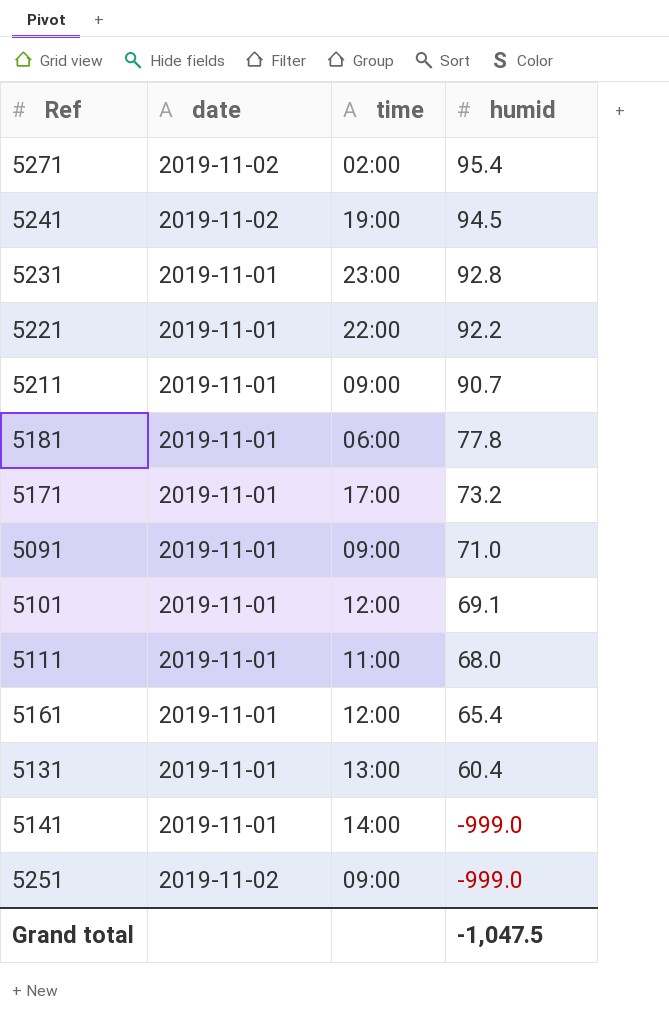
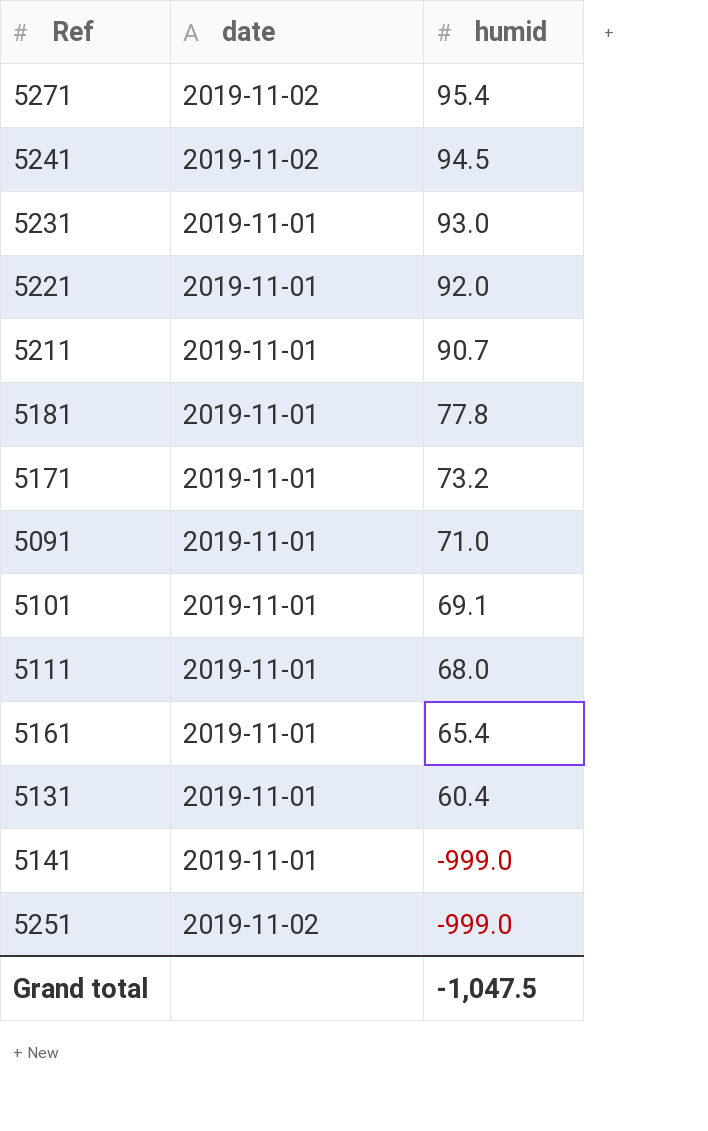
column time | position: 3 -> none
5231 | humid: 92.8 -> 93.0
5221 | humid: 92.2 -> 92.0

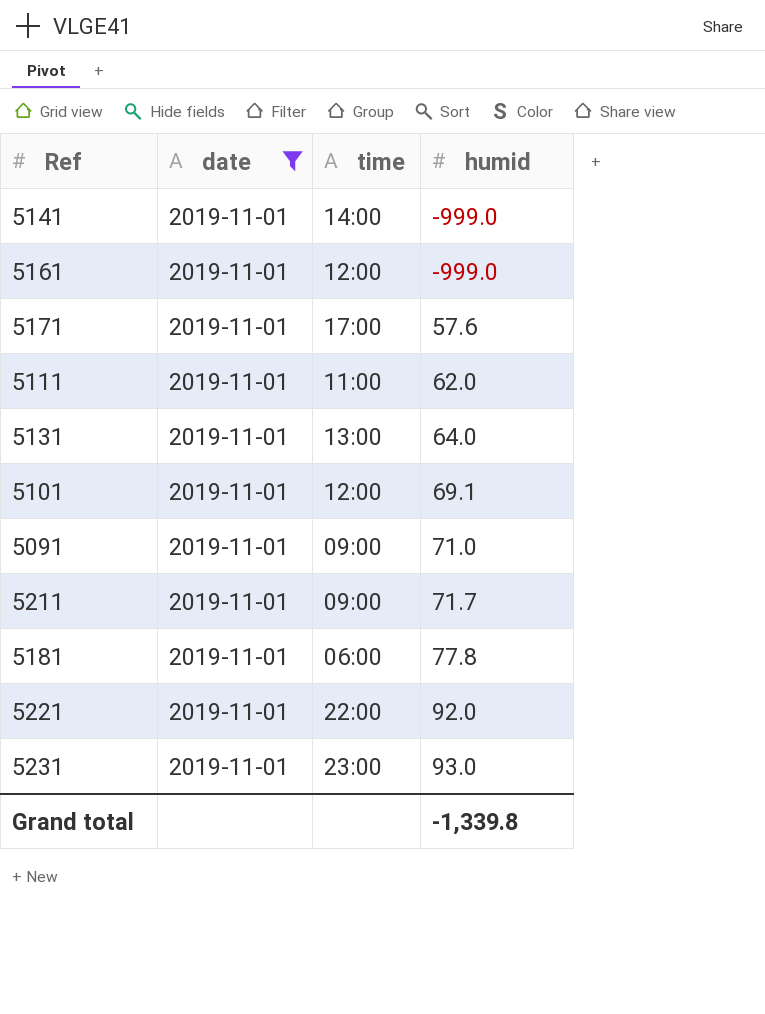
filter: none -> date = 2019-11-01
row order: humid descending -> humid ascending
column time | position: none -> 3
5161 | humid: 65.4 -> -999.0
5171 | humid: 73.2 -> 57.6
5111 | humid: 68.0 -> 62.0
5131 | humid: 60.4 -> 64.0
5211 | humid: 90.7 -> 71.7
Grand total | humid: -1,047.5 -> -1,339.8

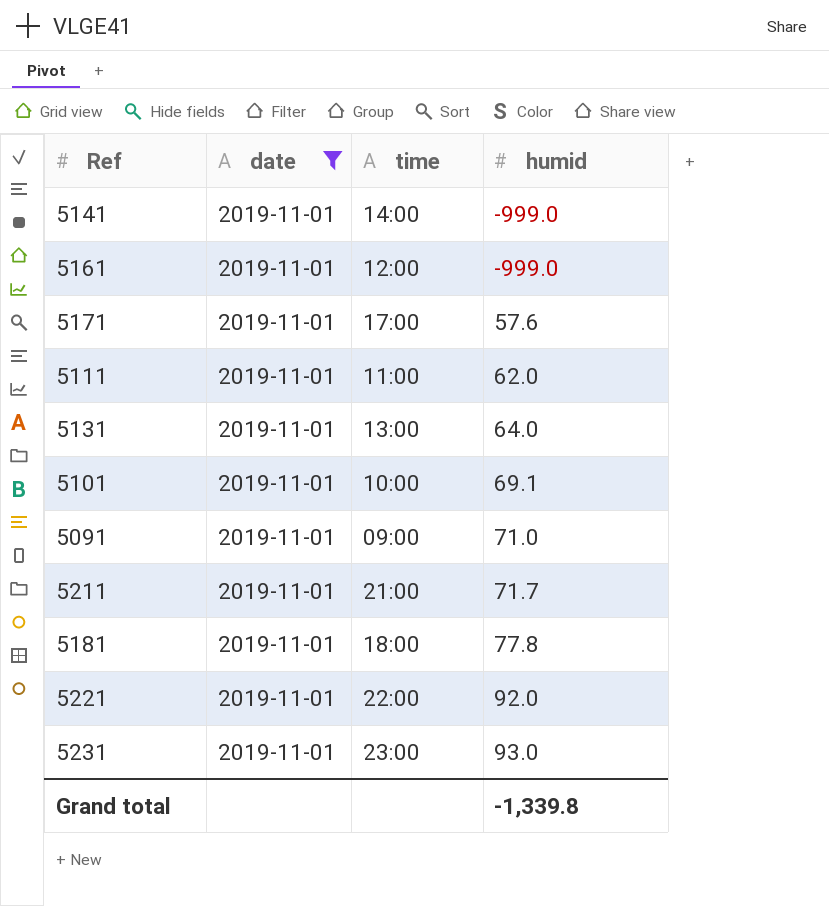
5101 | time: 12:00 -> 10:00
5211 | time: 09:00 -> 21:00
5181 | time: 06:00 -> 18:00

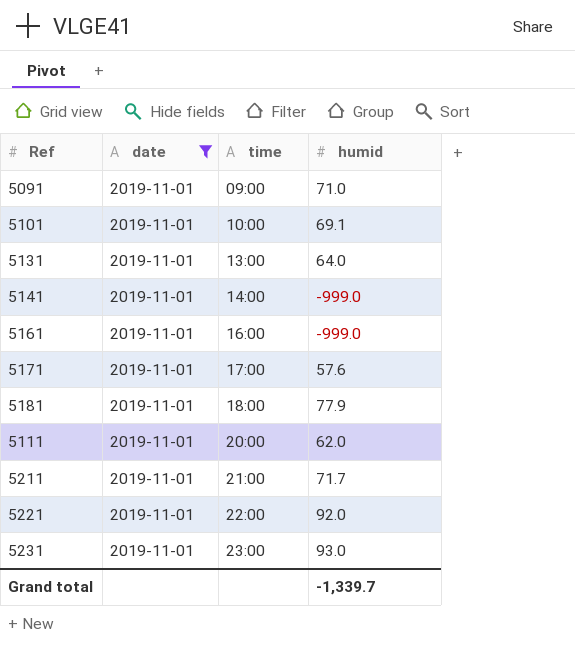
row order: humid ascending -> time ascending
5161 | time: 12:00 -> 16:00
5181 | humid: 77.8 -> 77.9
5111 | time: 11:00 -> 20:00
Grand total | humid: -1,339.8 -> -1,339.7

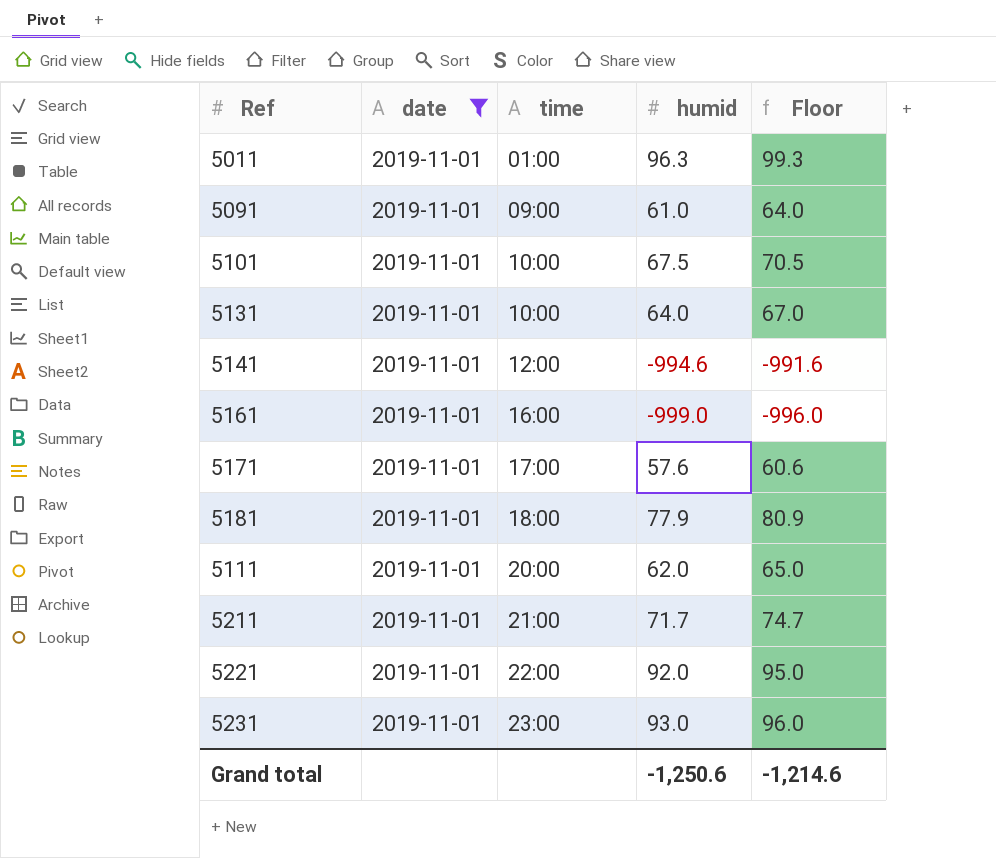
column Floor | formula: none -> [humid] + 3
row 5011: none -> 2019-11-01 | 01:00 | 96.3 | 99.3
5091 | humid: 71.0 -> 61.0
5101 | humid: 69.1 -> 67.5
5131 | time: 13:00 -> 10:00
5141 | time: 14:00 -> 12:00
5141 | humid: -999.0 -> -994.6
Grand total | humid: -1,339.7 -> -1,250.6

